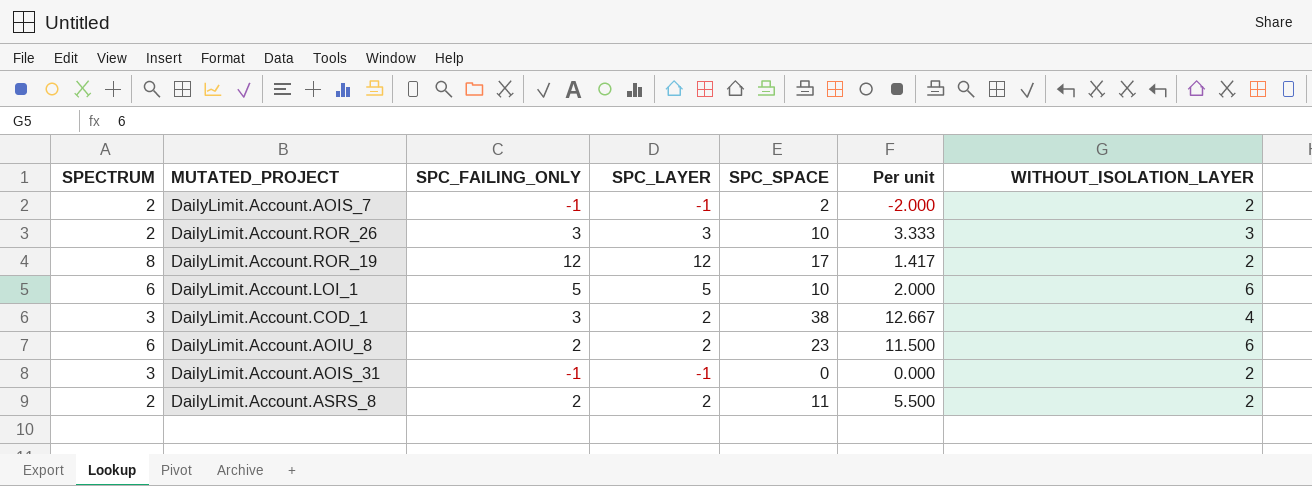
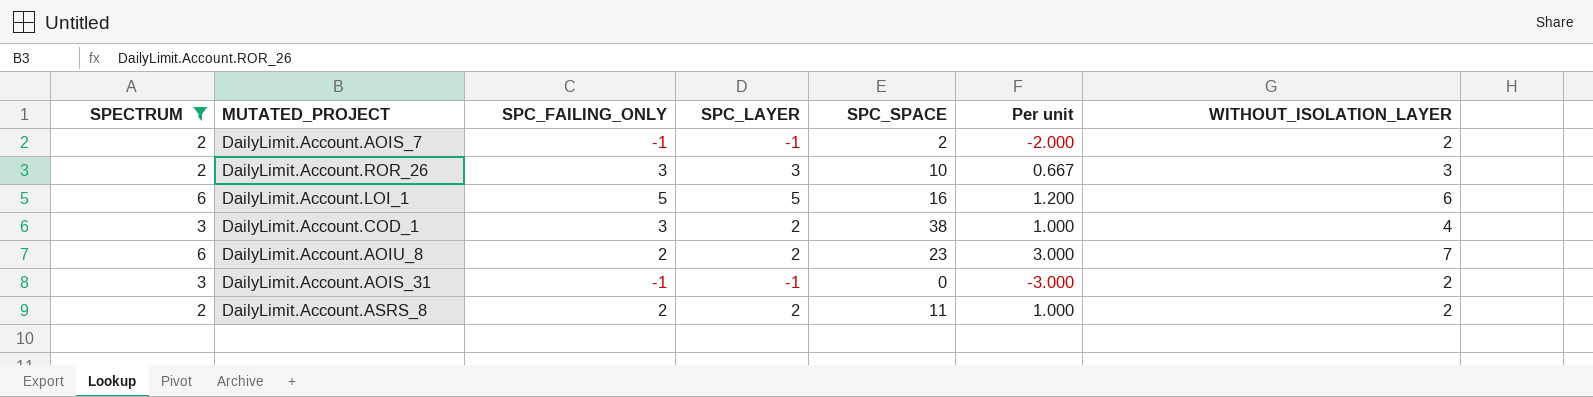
filter: none -> SPECTRUM != 8
column Per unit | formula: [SPC_SPACE] / [SPC_FAILING_ONLY] -> [SPECTRUM] / [SPC_FAILING_ONLY]
DailyLimit.Account.LOI_1 | SPC_SPACE: 10 -> 16
DailyLimit.Account.AOIU_8 | WITHOUT_ISOLATION_LAYER: 6 -> 7

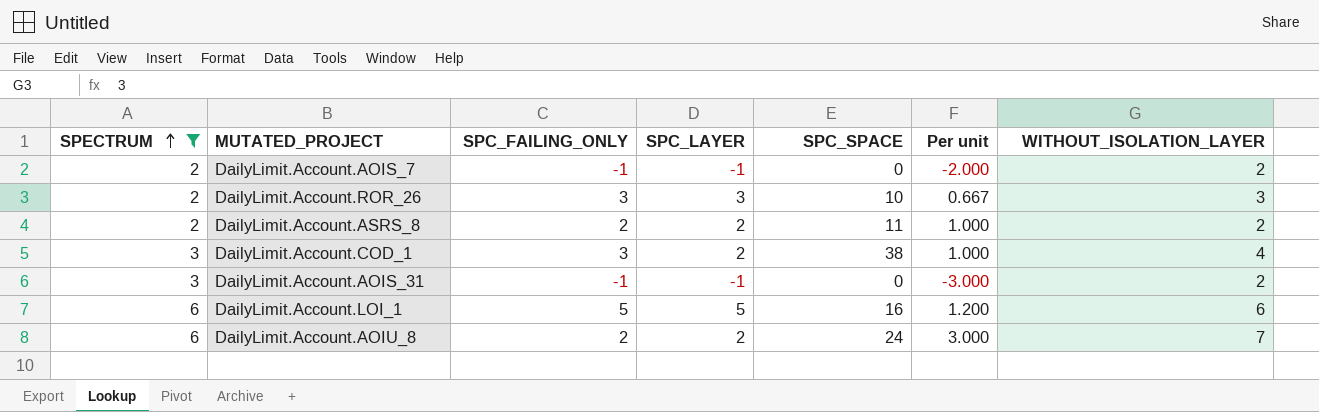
row order: none -> SPECTRUM ascending
DailyLimit.Account.AOIS_7 | SPC_SPACE: 2 -> 0
DailyLimit.Account.AOIU_8 | SPC_SPACE: 23 -> 24

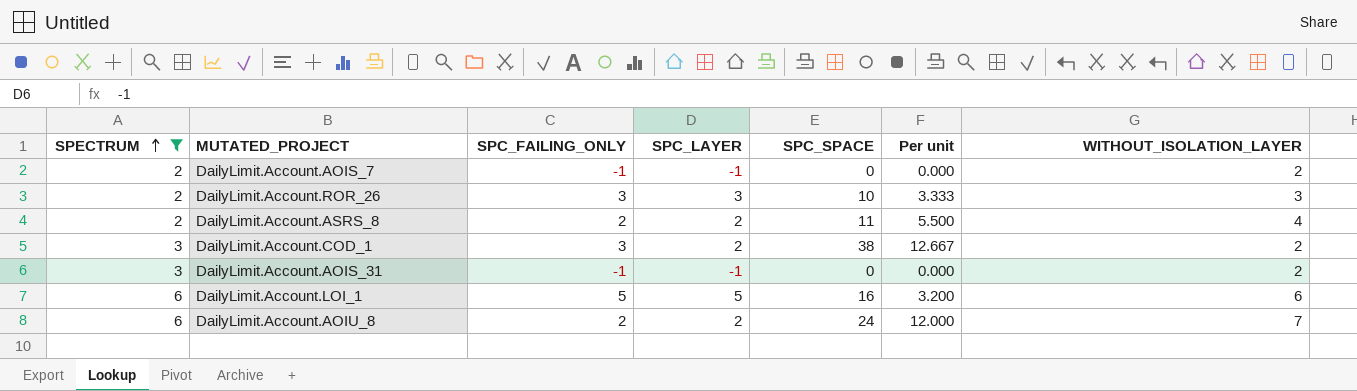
column Per unit | formula: [SPECTRUM] / [SPC_FAILING_ONLY] -> [SPC_SPACE] / [SPC_FAILING_ONLY]
DailyLimit.Account.ASRS_8 | WITHOUT_ISOLATION_LAYER: 2 -> 4
DailyLimit.Account.COD_1 | WITHOUT_ISOLATION_LAYER: 4 -> 2

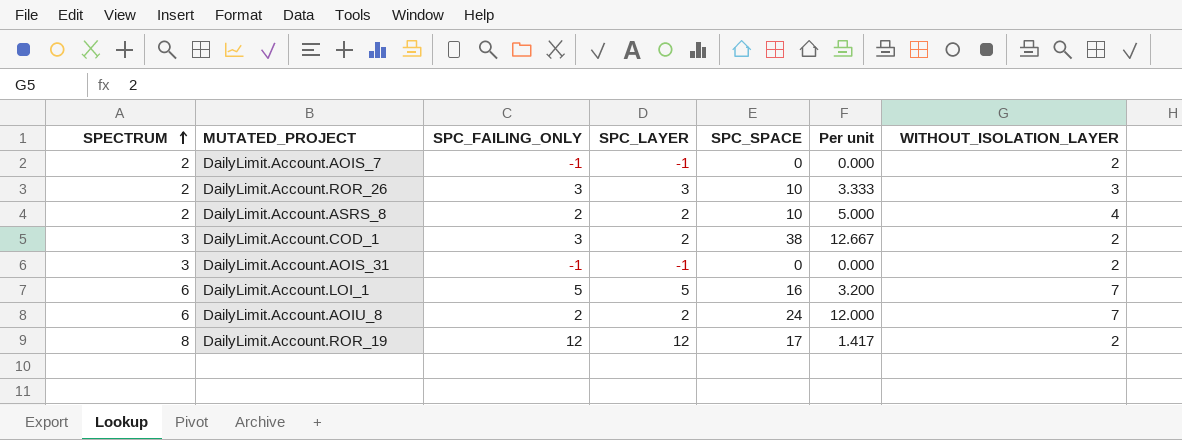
filter: SPECTRUM != 8 -> none
DailyLimit.Account.ASRS_8 | SPC_SPACE: 11 -> 10
DailyLimit.Account.ASRS_8 | Per unit: 5.500 -> 5.000
DailyLimit.Account.LOI_1 | WITHOUT_ISOLATION_LAYER: 6 -> 7

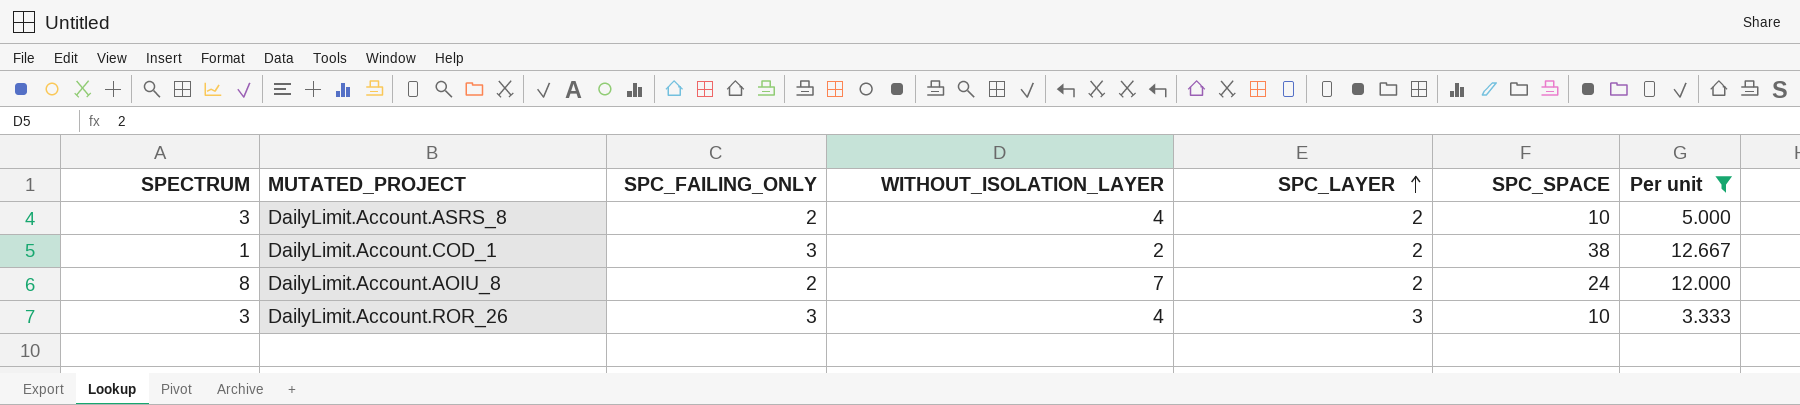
filter: none -> Per unit >= 3.333
row order: SPECTRUM ascending -> SPC_LAYER ascending
column WITHOUT_ISOLATION_LAYER | position: 7 -> 4
DailyLimit.Account.ASRS_8 | SPECTRUM: 2 -> 3
DailyLimit.Account.COD_1 | SPECTRUM: 3 -> 1
DailyLimit.Account.AOIU_8 | SPECTRUM: 6 -> 8
DailyLimit.Account.ROR_26 | SPECTRUM: 2 -> 3
DailyLimit.Account.ROR_26 | WITHOUT_ISOLATION_LAYER: 3 -> 4

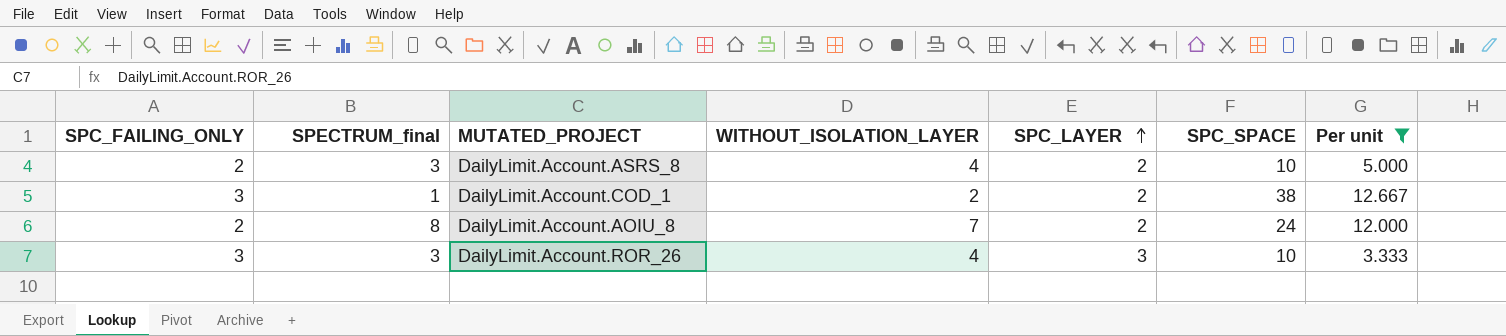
column SPC_FAILING_ONLY | position: 3 -> 1
column name: SPECTRUM -> SPECTRUM_final

